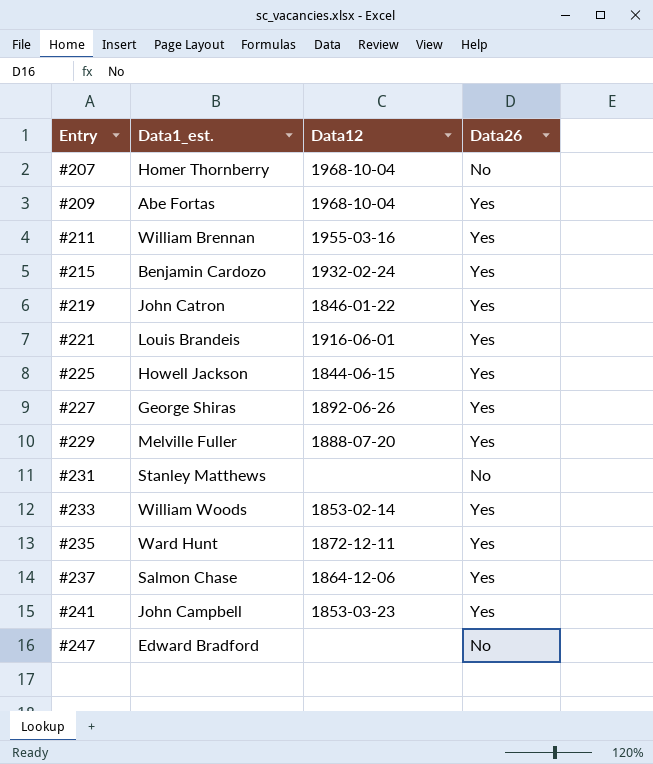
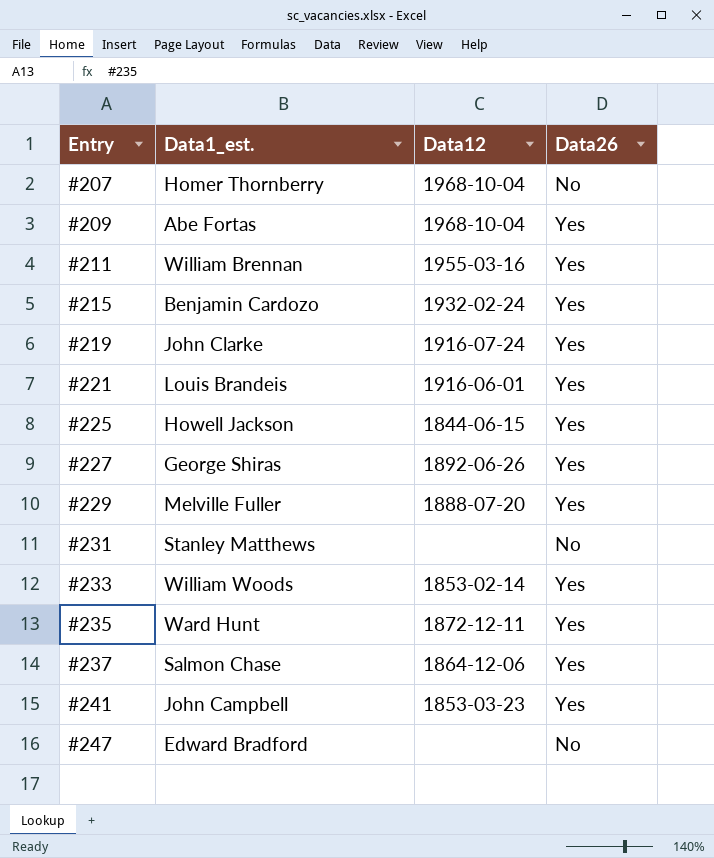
#219 | Data1_est.: John Catron -> John Clarke
#219 | Data12: 1846-01-22 -> 1916-07-24

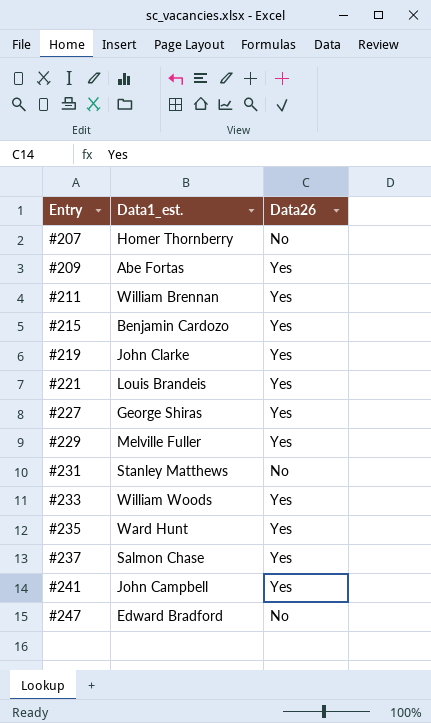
column Data12 | position: 3 -> none
row #225: Howell Jackson | 1844-06-15 | Yes -> none

